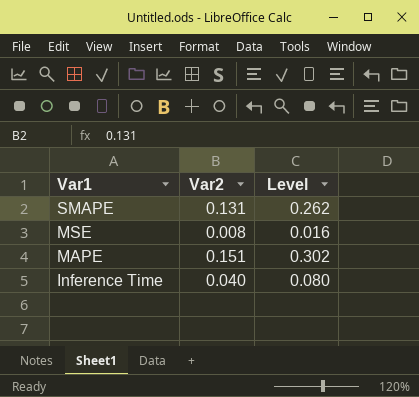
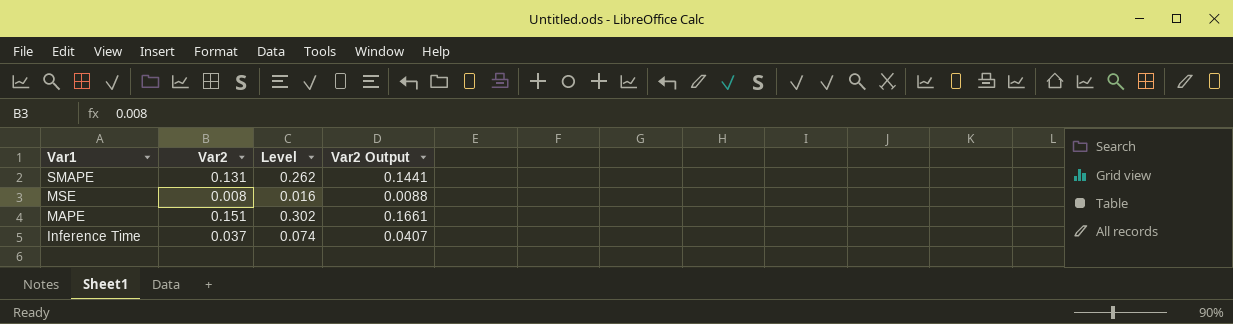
column Var2 Output | formula: none -> [Var2] * 1.1
Inference Time | Var2: 0.040 -> 0.037
Inference Time | Level: 0.080 -> 0.074

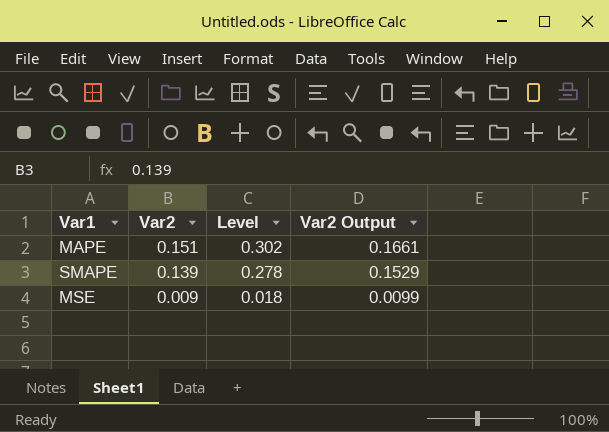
row order: Var1 descending -> Var2 descending
row Inference Time: 0.037 | 0.074 | 0.0407 -> none
SMAPE | Var2: 0.131 -> 0.139
SMAPE | Level: 0.262 -> 0.278
SMAPE | Var2 Output: 0.1441 -> 0.1529
MSE | Var2: 0.008 -> 0.009
MSE | Level: 0.016 -> 0.018
MSE | Var2 Output: 0.0088 -> 0.0099

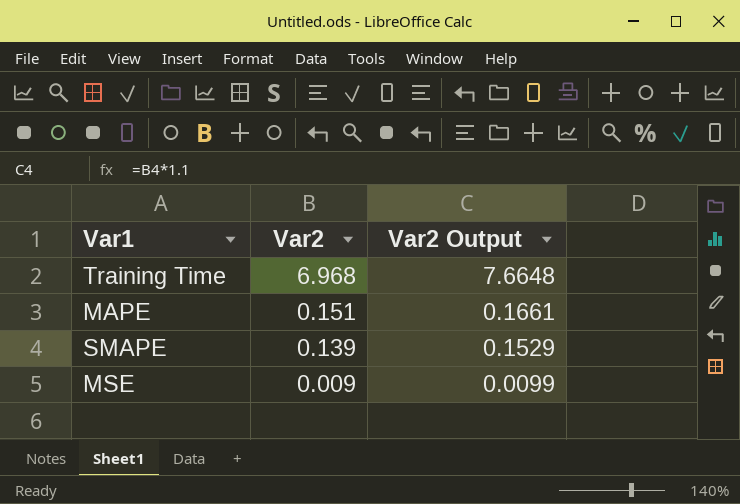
column Level | formula: [Var2] * 2 -> none
row Training Time: none -> 6.968 | 7.6648

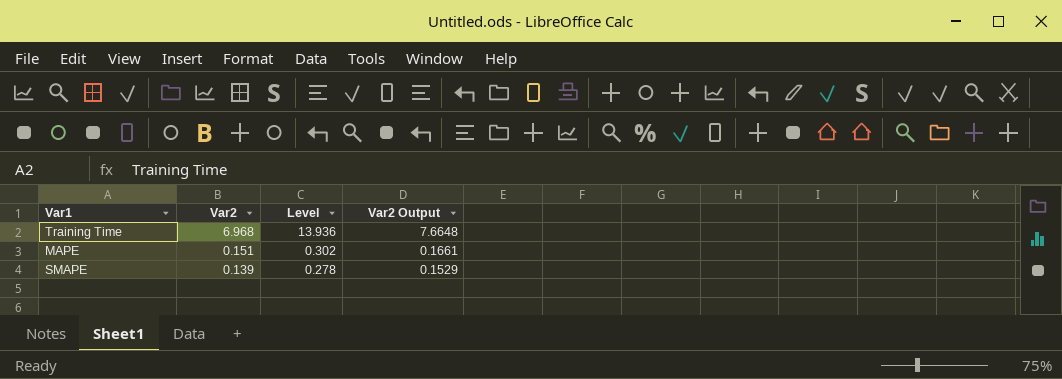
column Level | formula: none -> [Var2] * 2
row MSE: 0.009 | 0.0099 -> none

